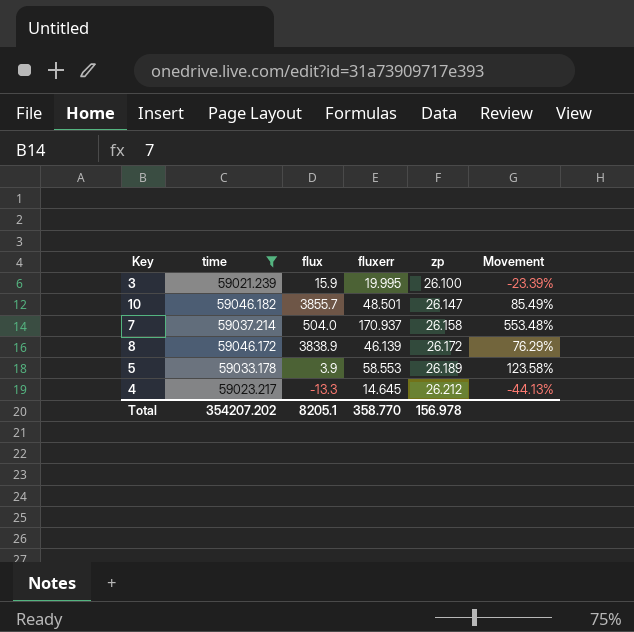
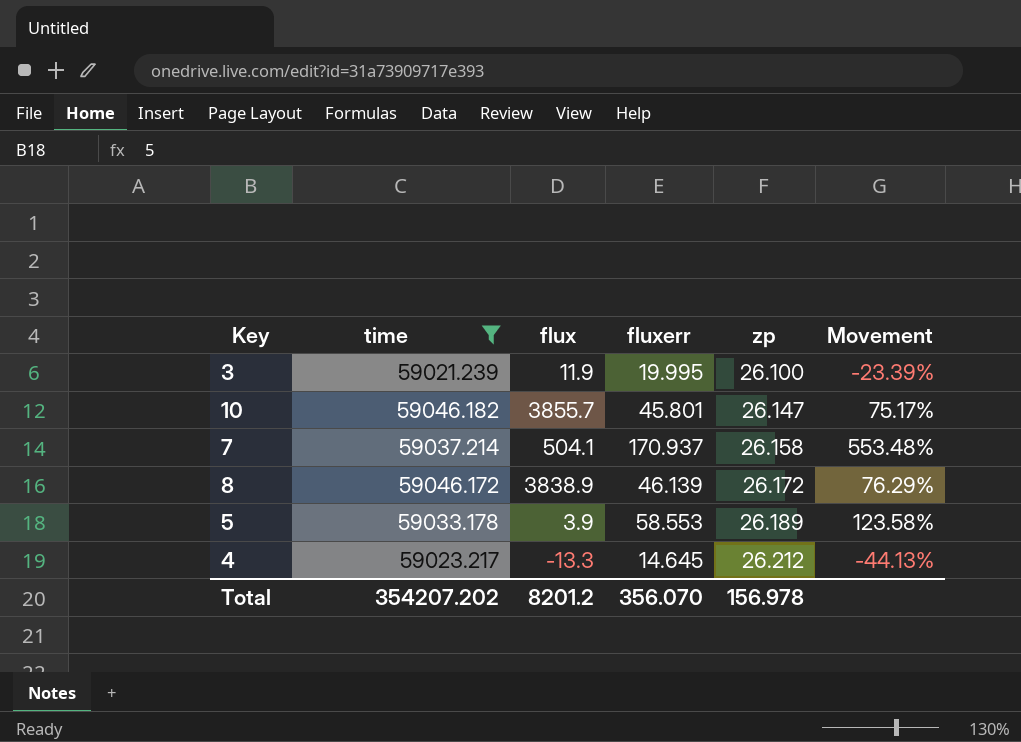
3 | flux: 15.9 -> 11.9
10 | fluxerr: 48.501 -> 45.801
10 | Movement: 85.49% -> 75.17%
7 | flux: 504.0 -> 504.1
Total | flux: 8205.1 -> 8201.2
Total | fluxerr: 358.770 -> 356.070

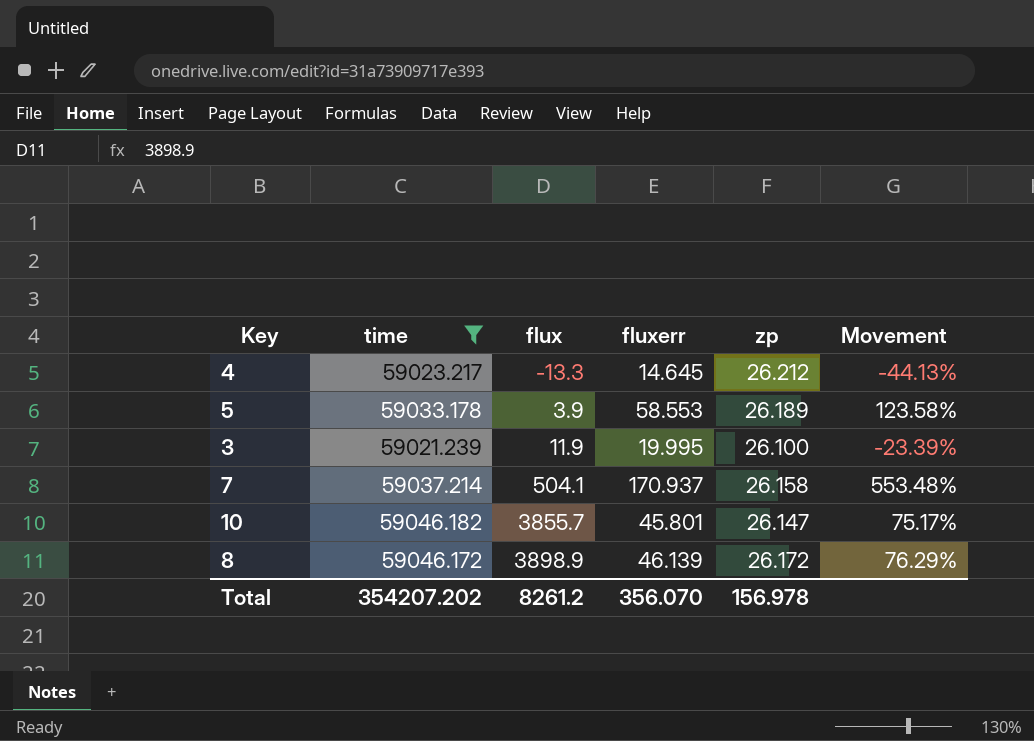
row order: zp ascending -> flux ascending
8 | flux: 3838.9 -> 3898.9
Total | flux: 8201.2 -> 8261.2

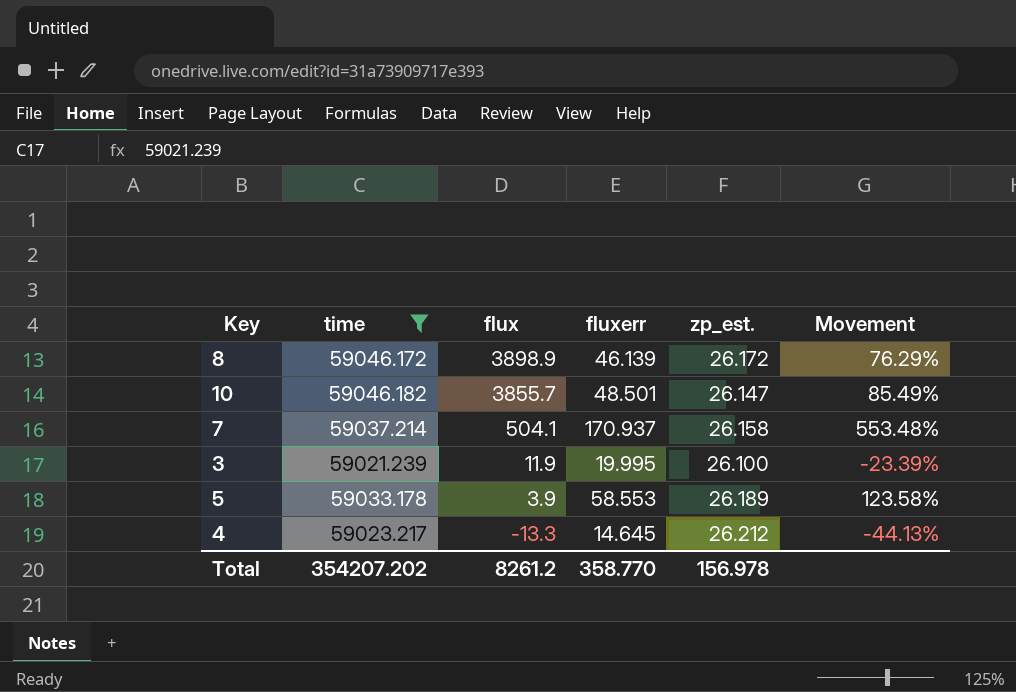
row order: flux ascending -> flux descending
column name: zp -> zp_est.
10 | fluxerr: 45.801 -> 48.501
10 | Movement: 75.17% -> 85.49%
Total | fluxerr: 356.070 -> 358.770

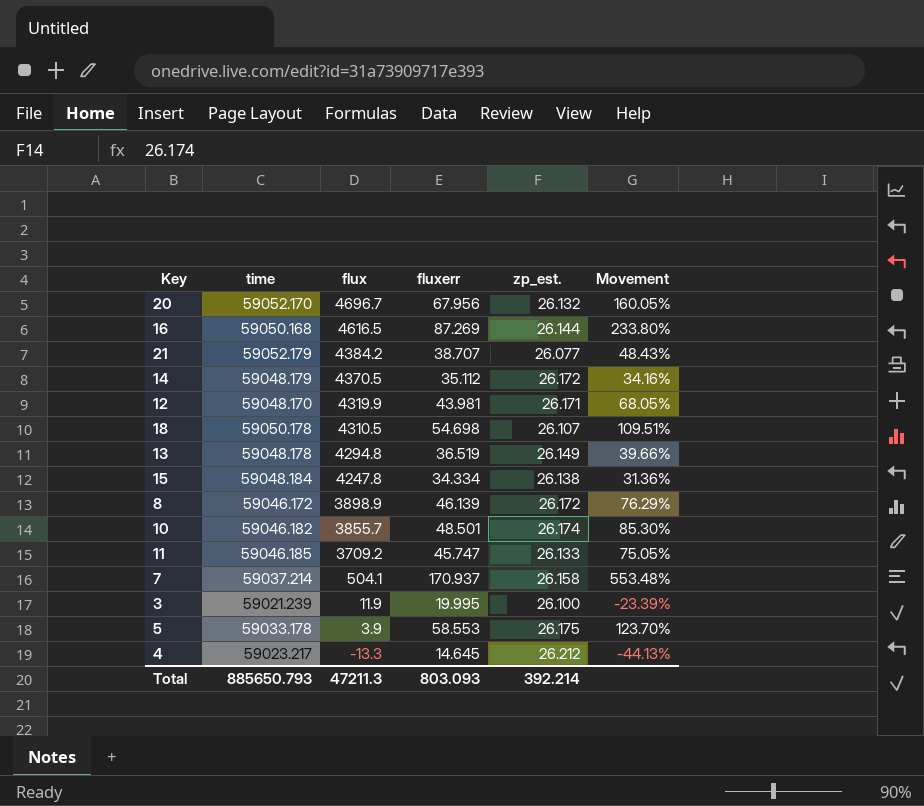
filter: time <= 59046.182 -> none
10 | zp_est.: 26.147 -> 26.174
10 | Movement: 85.49% -> 85.30%
5 | zp_est.: 26.189 -> 26.175
5 | Movement: 123.58% -> 123.70%
Total | time: 354207.202 -> 885650.793
Total | flux: 8261.2 -> 47211.3
Total | fluxerr: 358.770 -> 803.093
Total | zp_est.: 156.978 -> 392.214

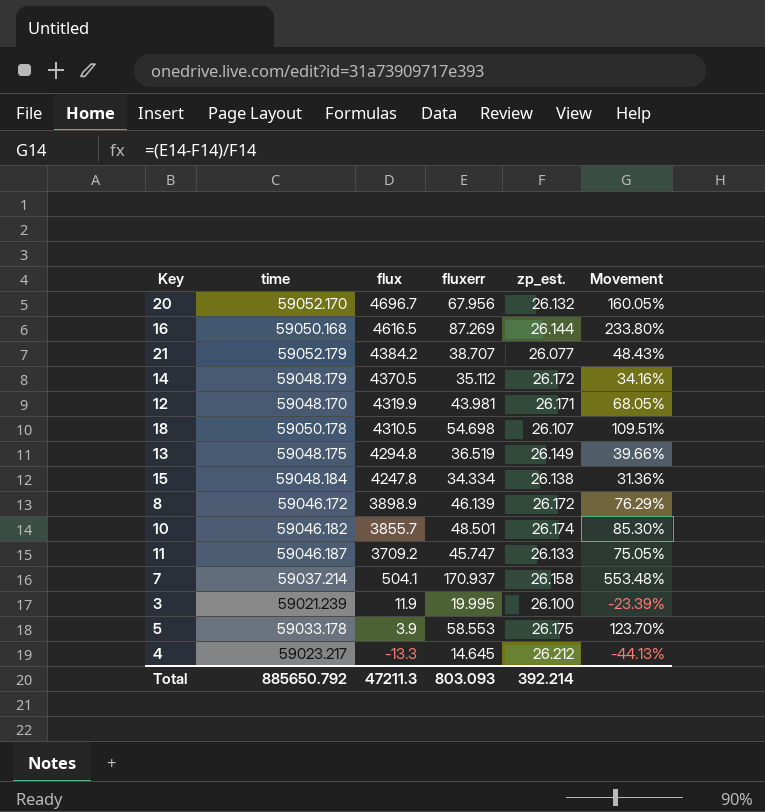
13 | time: 59048.178 -> 59048.175
11 | time: 59046.185 -> 59046.187
Total | time: 885650.793 -> 885650.792

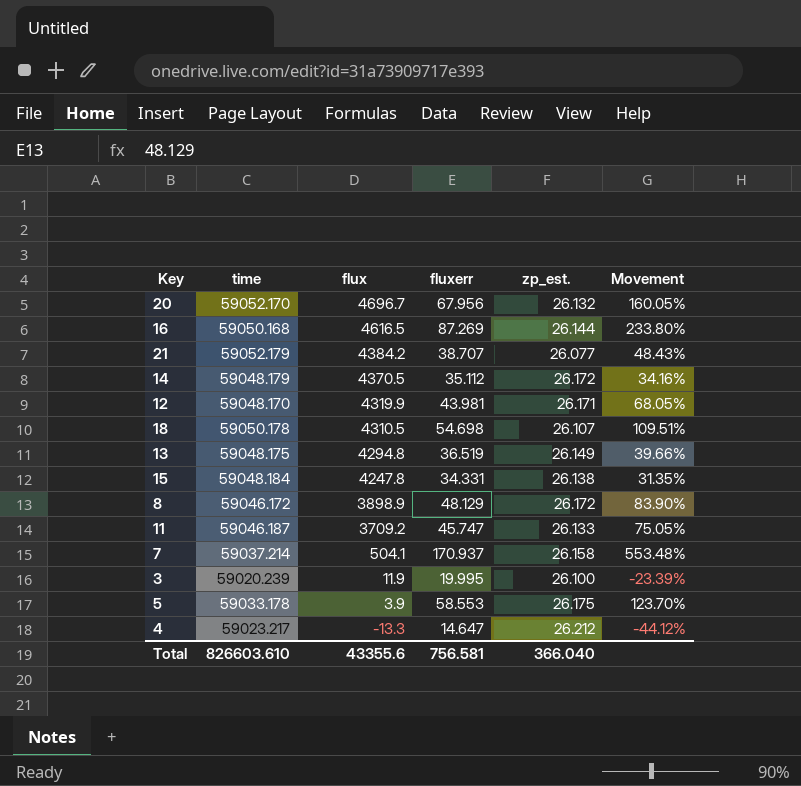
row 10: 59046.182 | 3855.7 | 48.501 | 26.174 | 85.30% -> none
15 | fluxerr: 34.334 -> 34.331
15 | Movement: 31.36% -> 31.35%
8 | fluxerr: 46.139 -> 48.129
8 | Movement: 76.29% -> 83.90%
3 | time: 59021.239 -> 59020.239
4 | fluxerr: 14.645 -> 14.647
4 | Movement: -44.13% -> -44.12%
Total | time: 885650.792 -> 826603.610
Total | flux: 47211.3 -> 43355.6
Total | fluxerr: 803.093 -> 756.581
Total | zp_est.: 392.214 -> 366.040

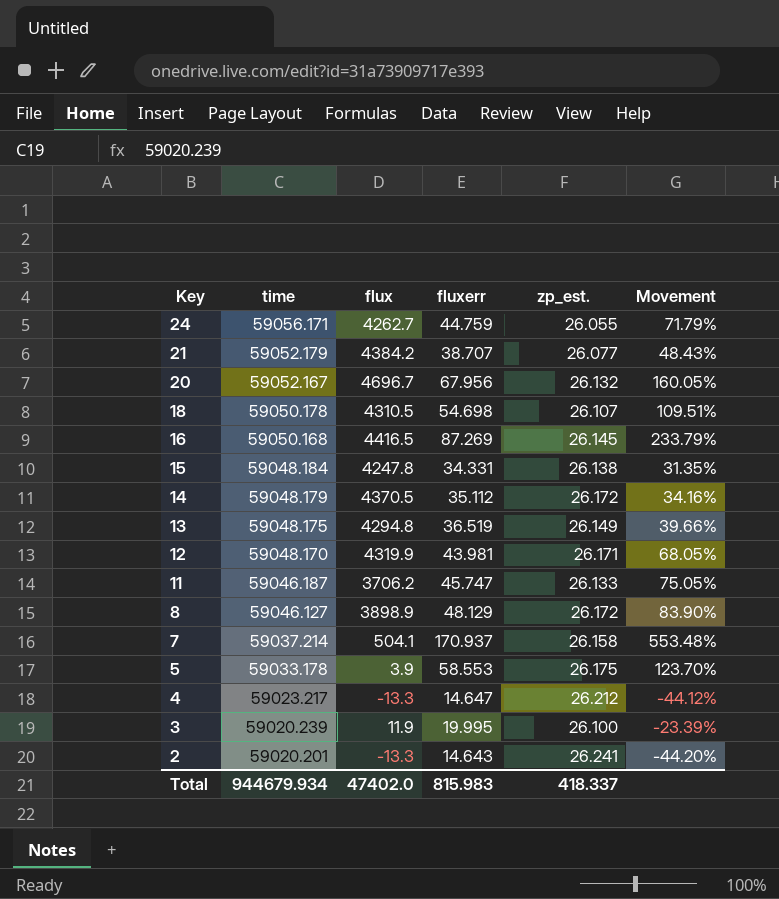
row order: flux descending -> Key descending
row 24: none -> 59056.171 | 4262.7 | 44.759 | 26.055 | 71.79%
20 | time: 59052.170 -> 59052.167
16 | flux: 4616.5 -> 4416.5
16 | zp_est.: 26.144 -> 26.145
16 | Movement: 233.80% -> 233.79%
11 | flux: 3709.2 -> 3706.2
8 | time: 59046.172 -> 59046.127
row 2: none -> 59020.201 | -13.3 | 14.643 | 26.241 | -44.20%
Total | time: 826603.610 -> 944679.934
Total | flux: 43355.6 -> 47402.0
Total | fluxerr: 756.581 -> 815.983
Total | zp_est.: 366.040 -> 418.337

